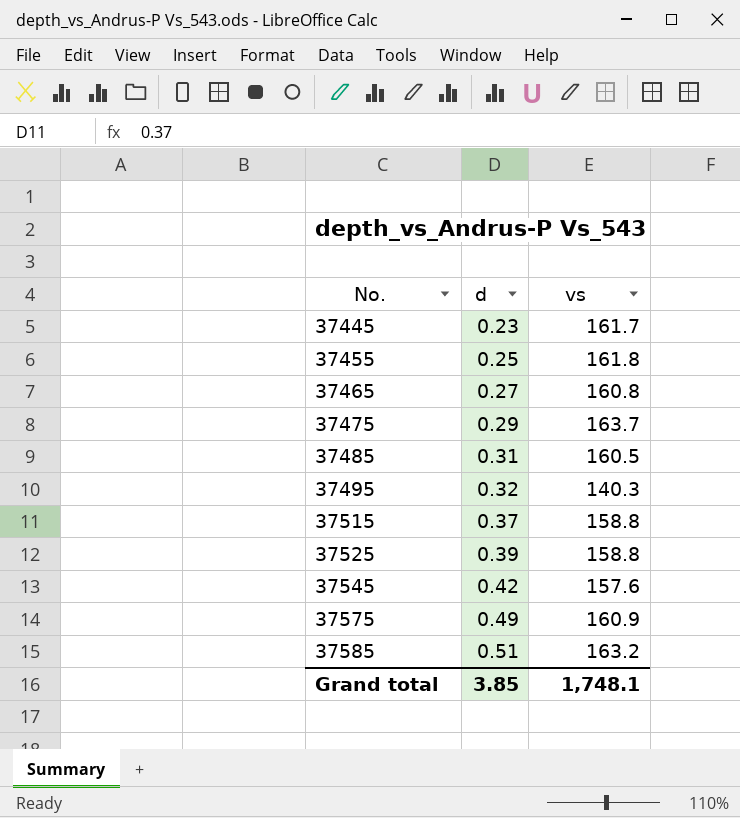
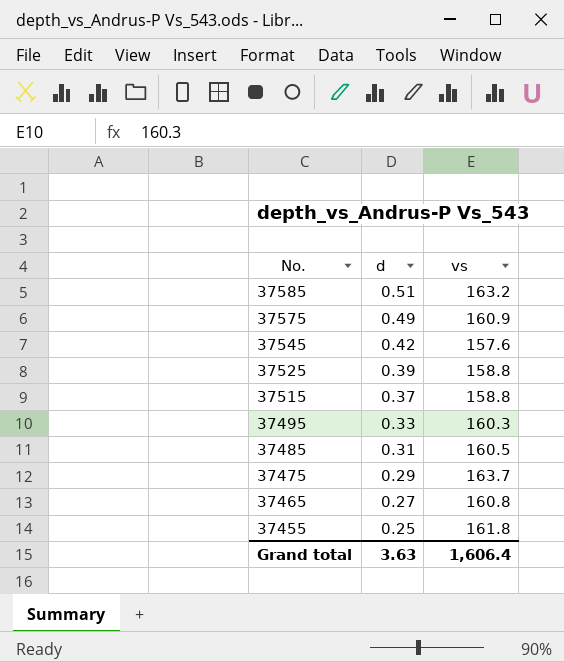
row order: No. ascending -> No. descending
row 37445: 0.23 | 161.7 -> none
37495 | d: 0.32 -> 0.33
37495 | vs: 140.3 -> 160.3
Grand total | d: 3.85 -> 3.63
Grand total | vs: 1,748.1 -> 1,606.4

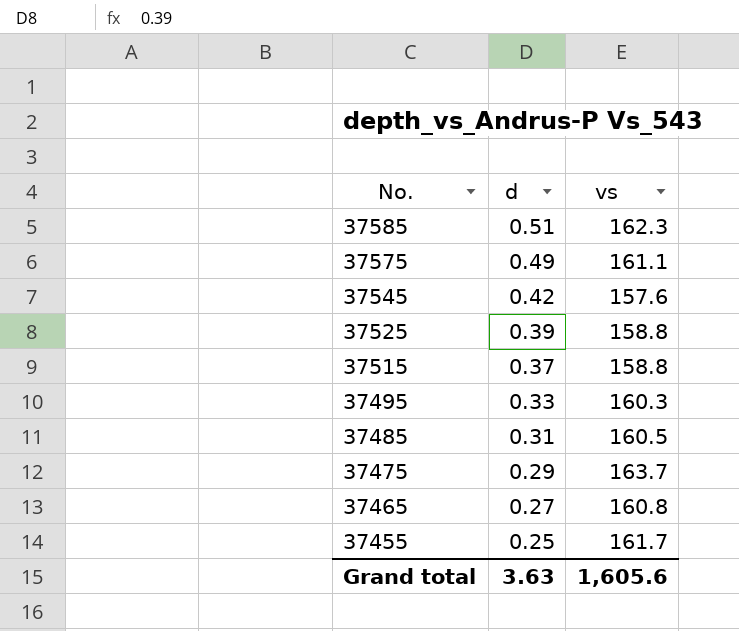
37585 | vs: 163.2 -> 162.3
37575 | vs: 160.9 -> 161.1
37455 | vs: 161.8 -> 161.7
Grand total | vs: 1,606.4 -> 1,605.6

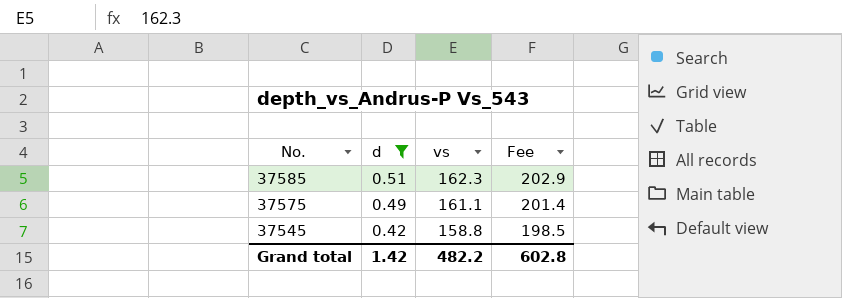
filter: none -> d >= 0.42
column Fee | formula: none -> [vs] * 1.25
37545 | vs: 157.6 -> 158.8
Grand total | d: 3.63 -> 1.42
Grand total | vs: 1,605.6 -> 482.2

